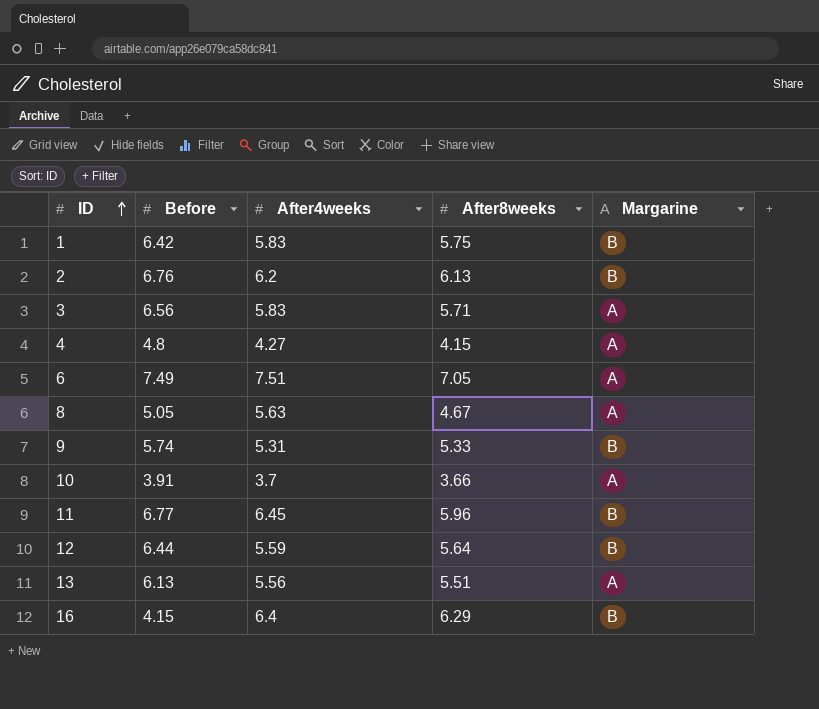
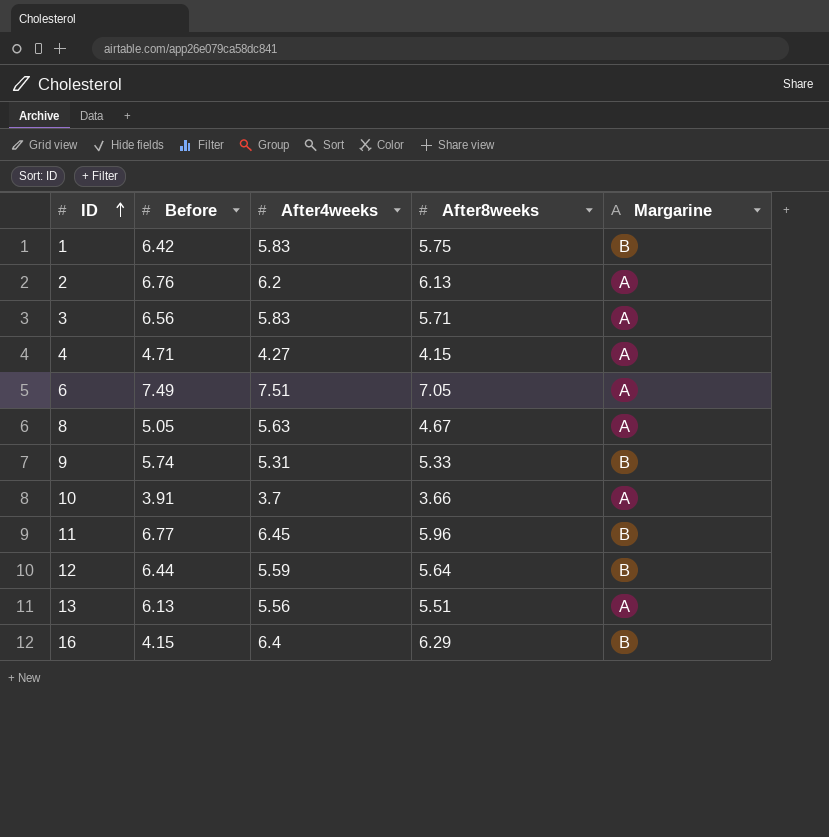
2 | Margarine: B -> A
4 | Before: 4.8 -> 4.71

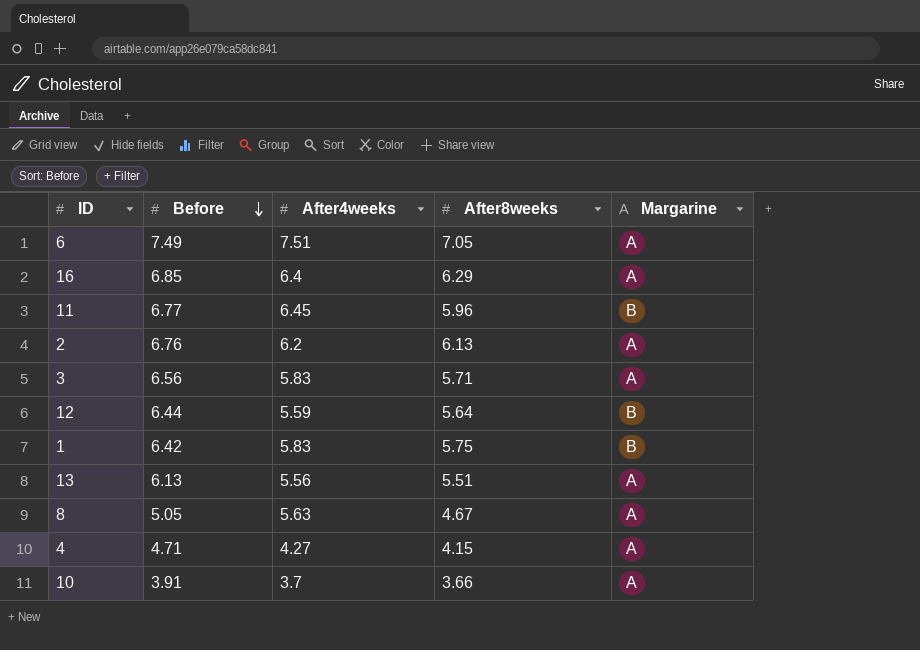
row order: ID ascending -> Before descending
row 9: 5.74 | 5.31 | 5.33 | B -> none
16 | Before: 4.15 -> 6.85
16 | Margarine: B -> A

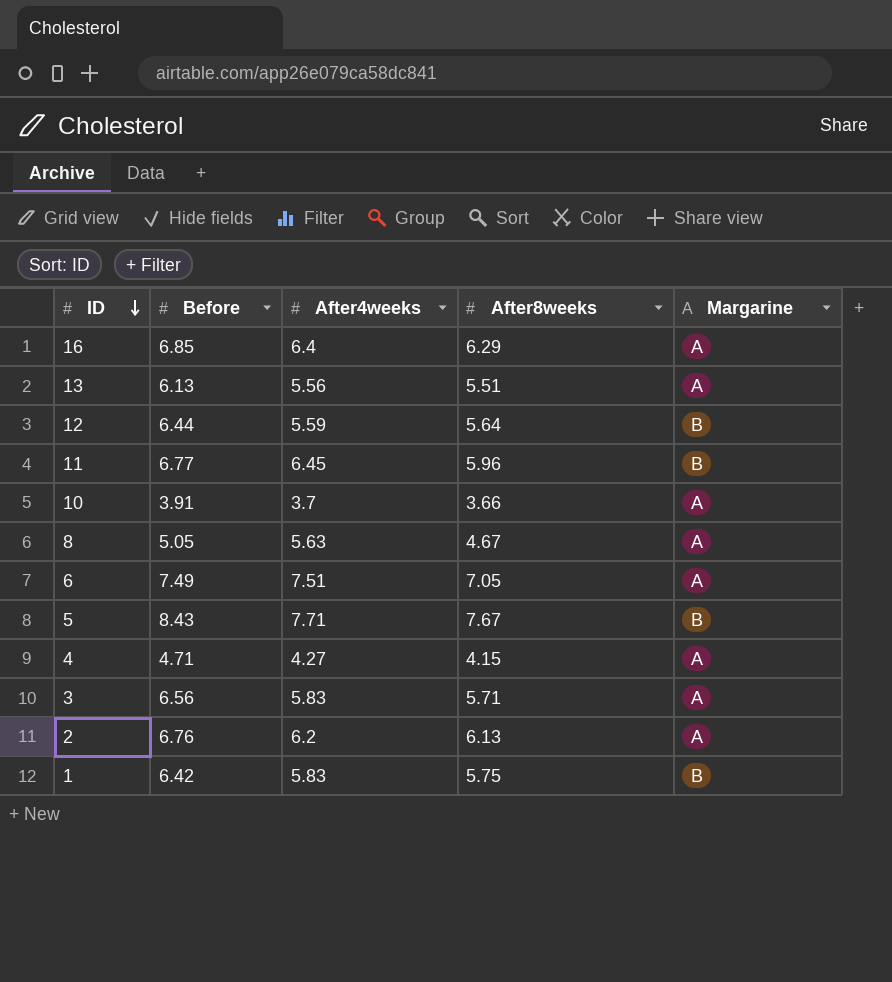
row order: Before descending -> ID descending
row 5: none -> 8.43 | 7.71 | 7.67 | B

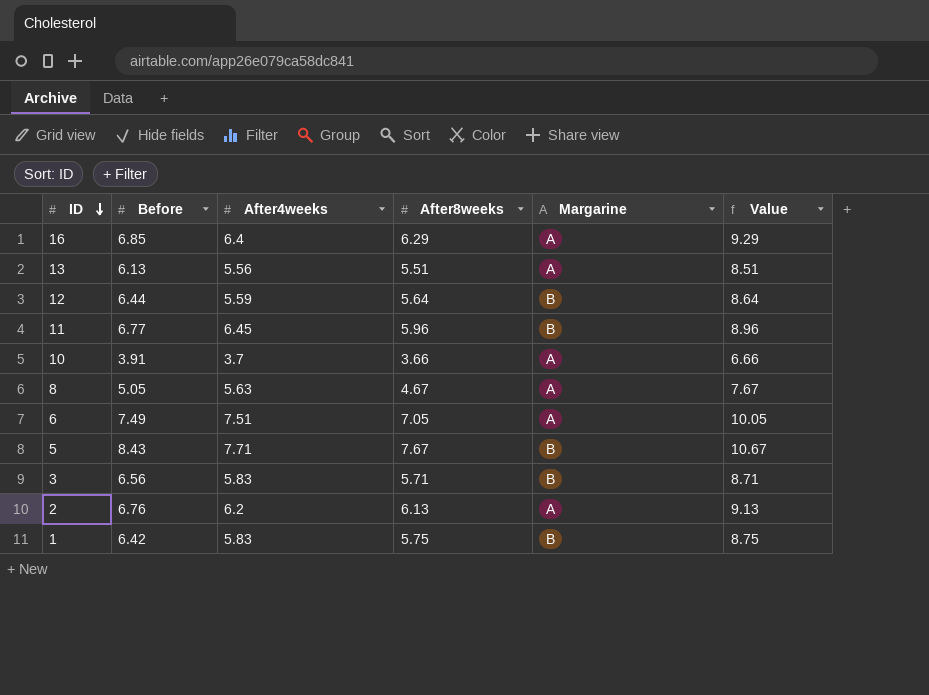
column Value | formula: none -> [After8weeks] + 3
row 4: 4.71 | 4.27 | 4.15 | A -> none
3 | Margarine: A -> B

